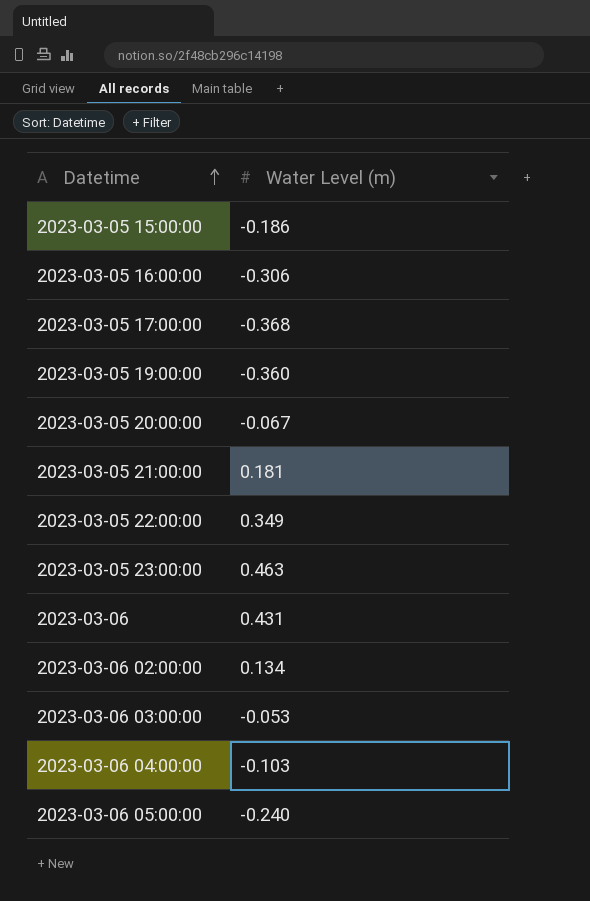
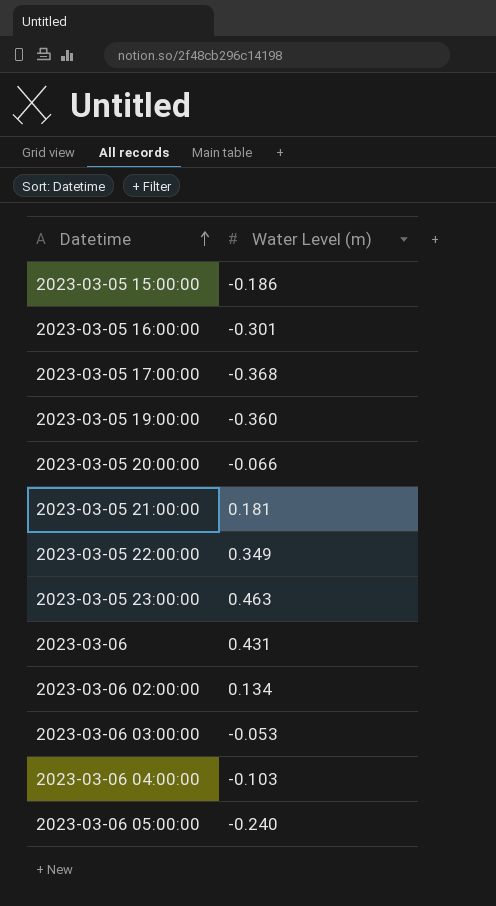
2023-03-05 16:00:00 | Water Level (m): -0.306 -> -0.301
2023-03-05 20:00:00 | Water Level (m): -0.067 -> -0.066

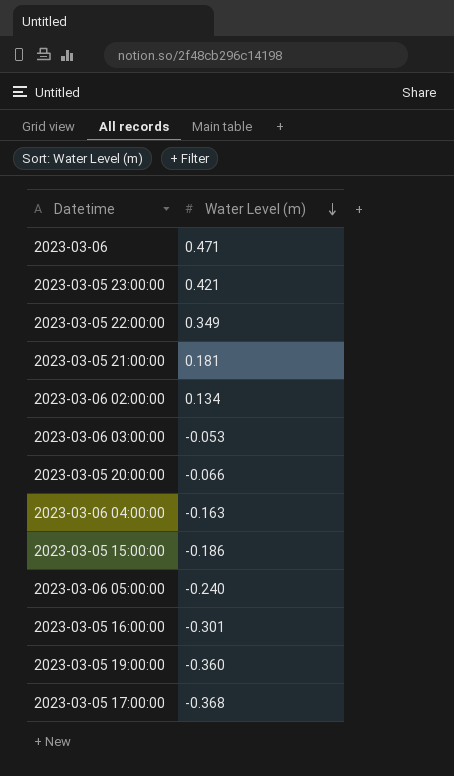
row order: Datetime ascending -> Water Level (m) descending
2023-03-06 | Water Level (m): 0.431 -> 0.471
2023-03-05 23:00:00 | Water Level (m): 0.463 -> 0.421
2023-03-06 04:00:00 | Water Level (m): -0.103 -> -0.163

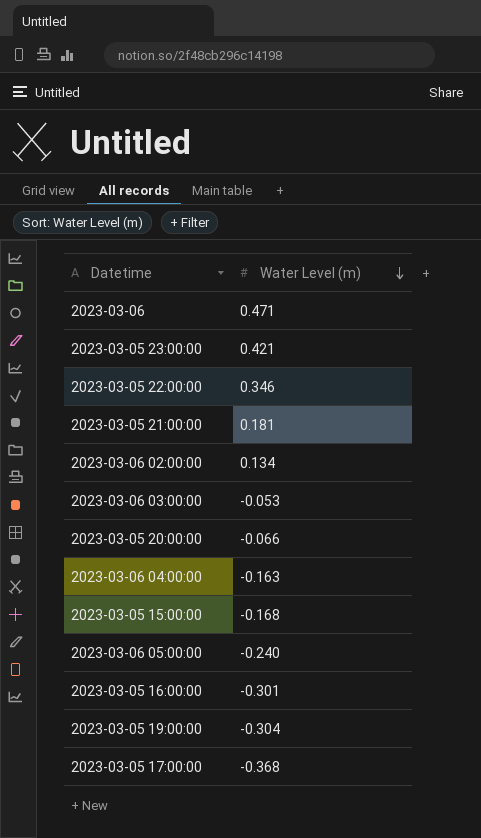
2023-03-05 22:00:00 | Water Level (m): 0.349 -> 0.346
2023-03-05 15:00:00 | Water Level (m): -0.186 -> -0.168
2023-03-05 19:00:00 | Water Level (m): -0.360 -> -0.304

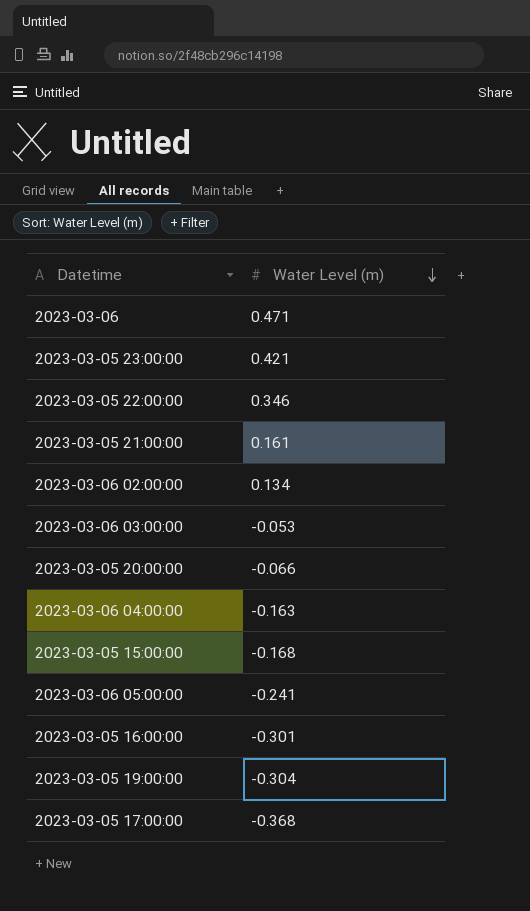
2023-03-05 21:00:00 | Water Level (m): 0.181 -> 0.161
2023-03-06 05:00:00 | Water Level (m): -0.240 -> -0.241

